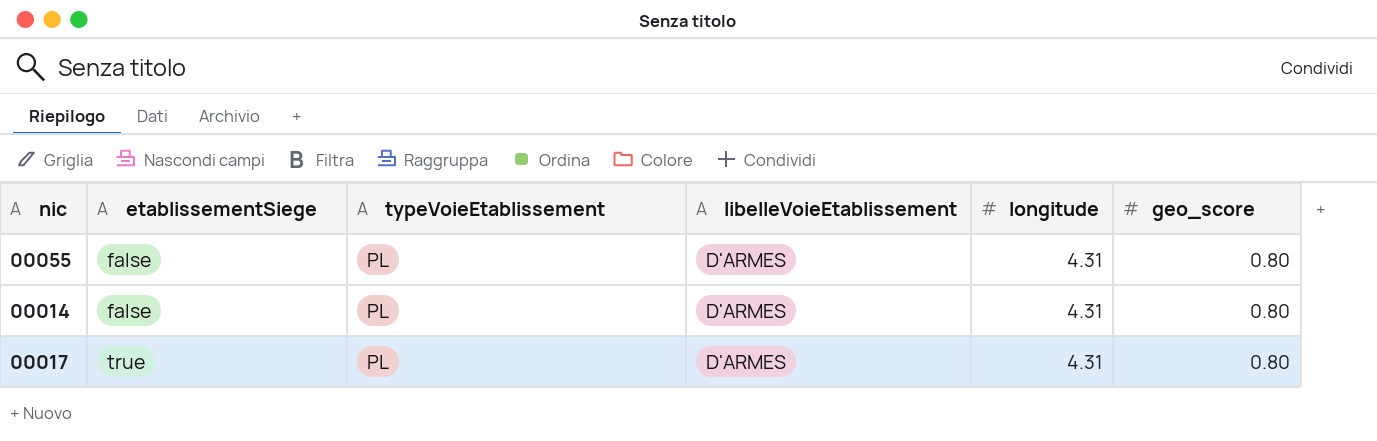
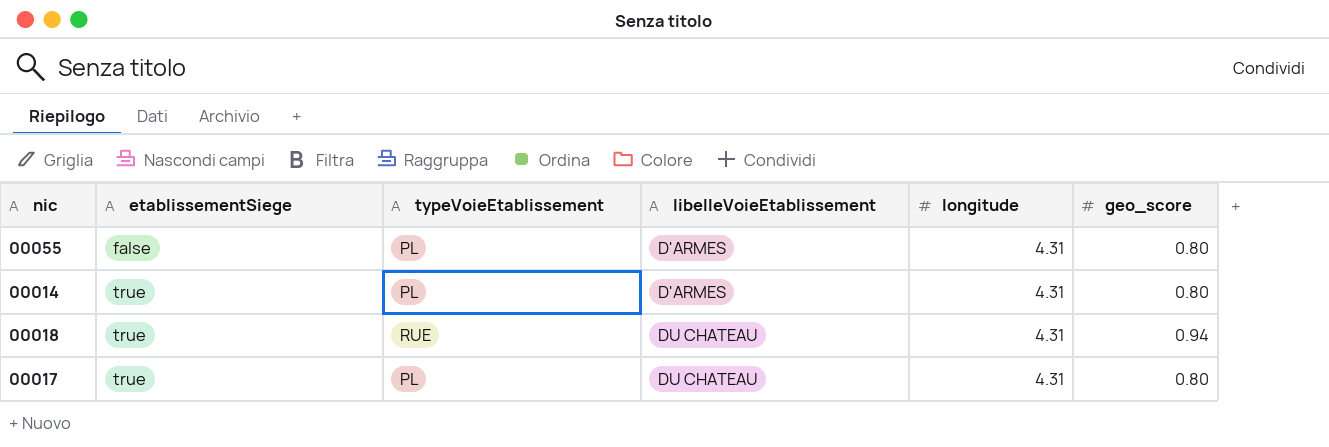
00014 | etablissementSiege: false -> true
row 00018: none -> true | RUE | DU CHATEAU | 4.31 | 0.94
00017 | libelleVoieEtablissement: D'ARMES -> DU CHATEAU

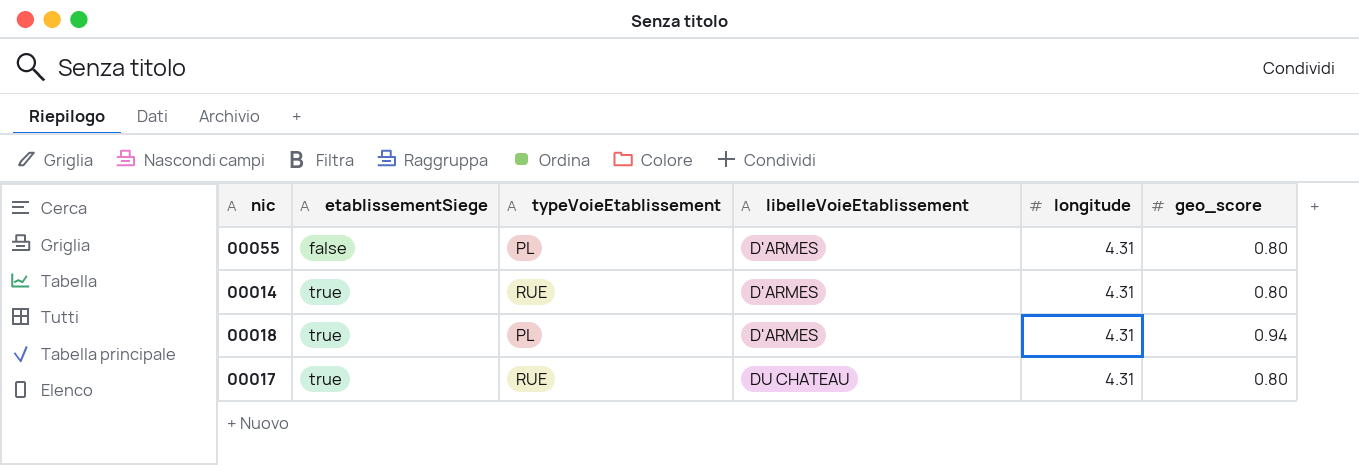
00014 | typeVoieEtablissement: PL -> RUE
00018 | typeVoieEtablissement: RUE -> PL
00018 | libelleVoieEtablissement: DU CHATEAU -> D'ARMES
00017 | typeVoieEtablissement: PL -> RUE

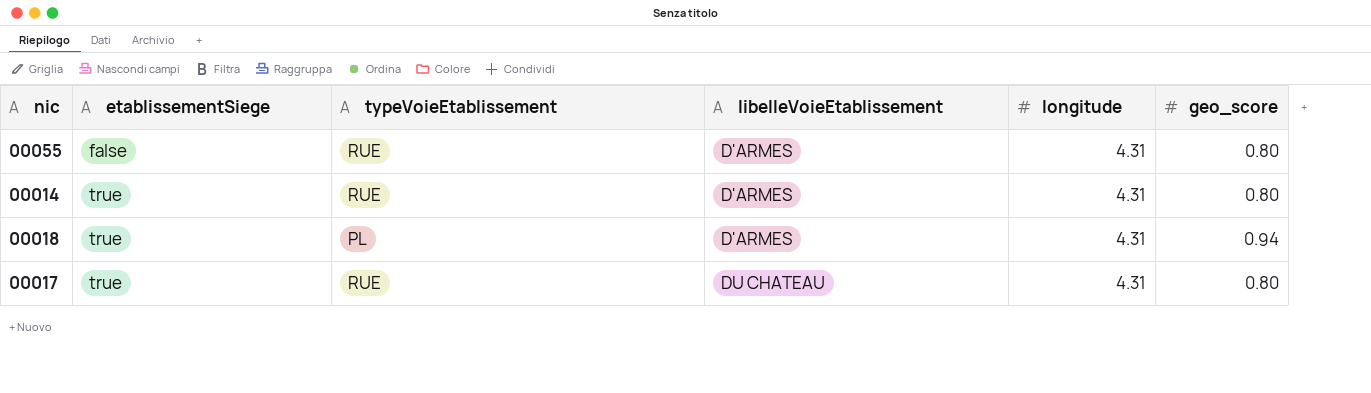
00055 | typeVoieEtablissement: PL -> RUE

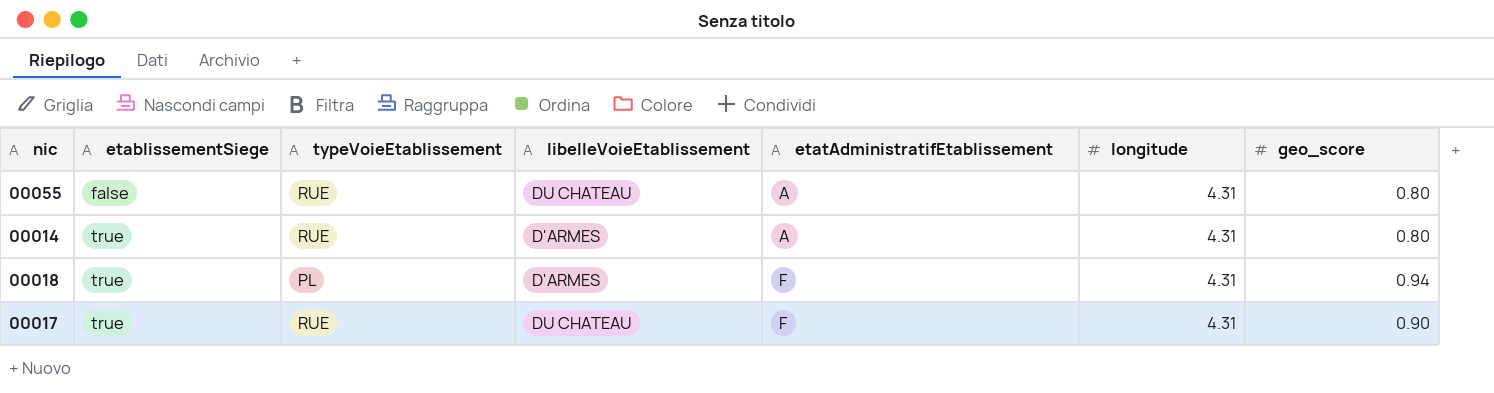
column etatAdministratifEtablissement | position: none -> 5
00055 | libelleVoieEtablissement: D'ARMES -> DU CHATEAU
00017 | geo_score: 0.80 -> 0.90

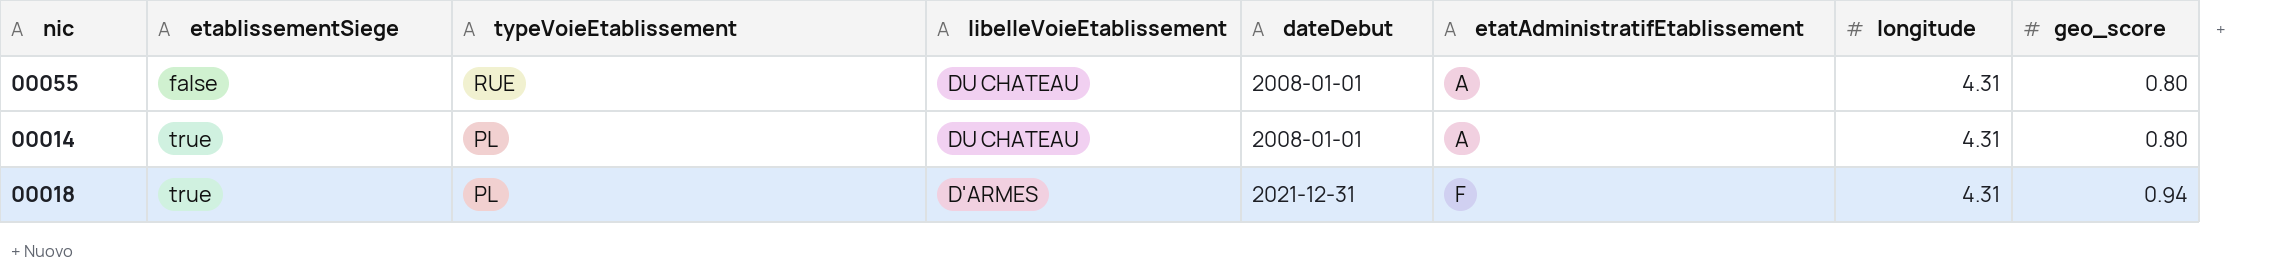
column dateDebut | position: none -> 5
row 00017: true | RUE | DU CHATEAU | F | 4.31 | 0.90 -> none
00014 | typeVoieEtablissement: RUE -> PL
00014 | libelleVoieEtablissement: D'ARMES -> DU CHATEAU

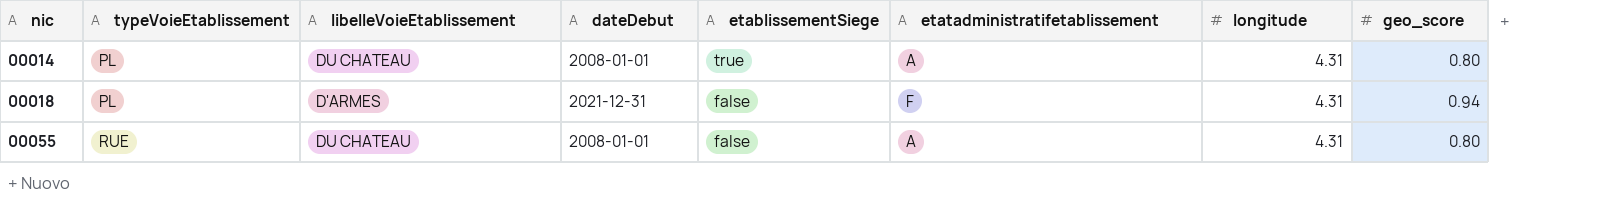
row order: etablissementSiege ascending -> nic ascending
column etablissementSiege | position: 2 -> 5
column name: etatAdministratifEtablissement -> etatadministratifetablissement
00018 | etablissementSiege: true -> false

